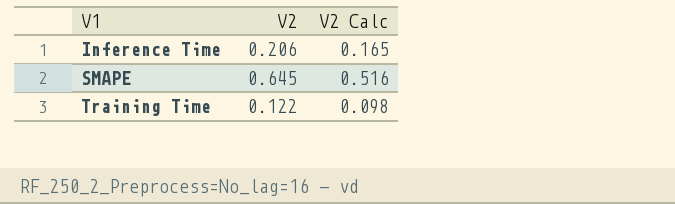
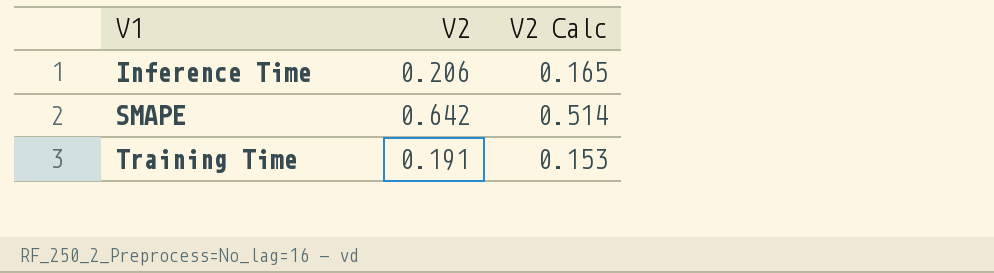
SMAPE | V2: 0.645 -> 0.642
SMAPE | V2 Calc: 0.516 -> 0.514
Training Time | V2: 0.122 -> 0.191
Training Time | V2 Calc: 0.098 -> 0.153

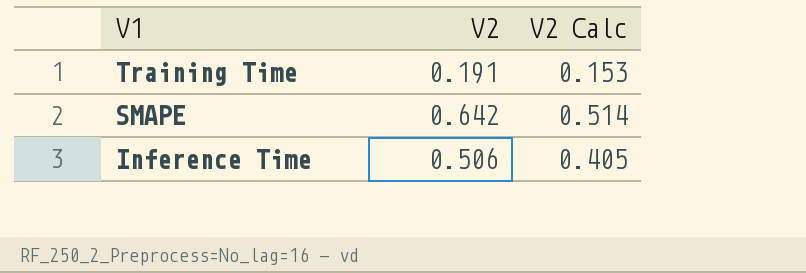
row order: V1 ascending -> V1 descending
Inference Time | V2: 0.206 -> 0.506
Inference Time | V2 Calc: 0.165 -> 0.405

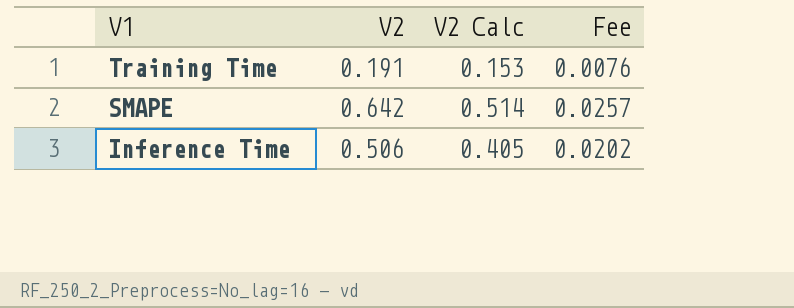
column Fee | formula: none -> [V2] * 0.04

